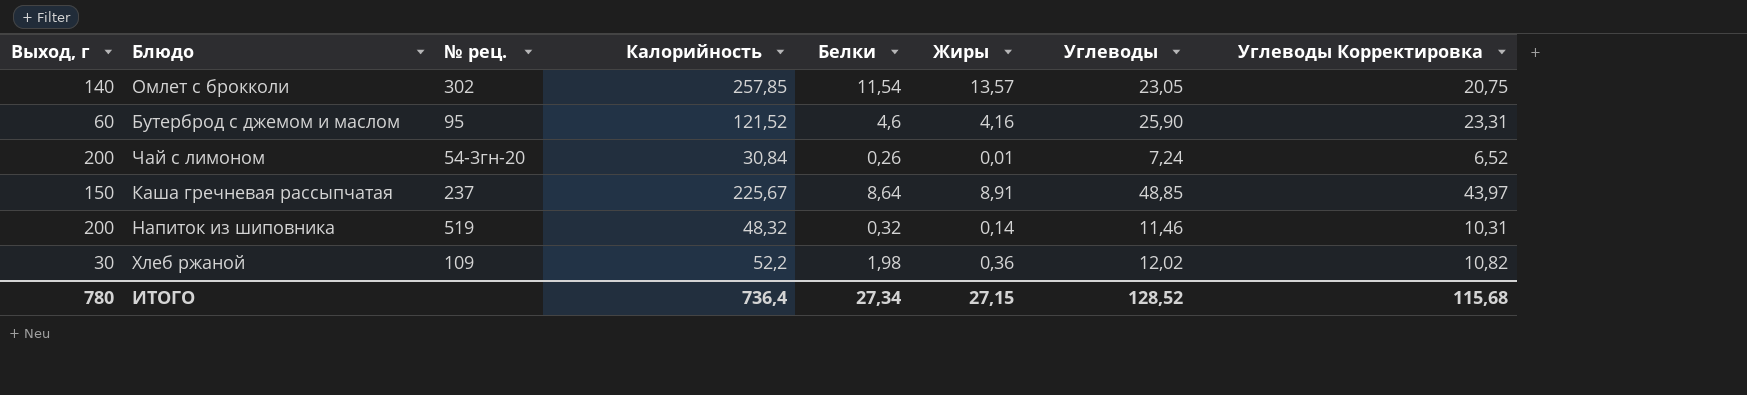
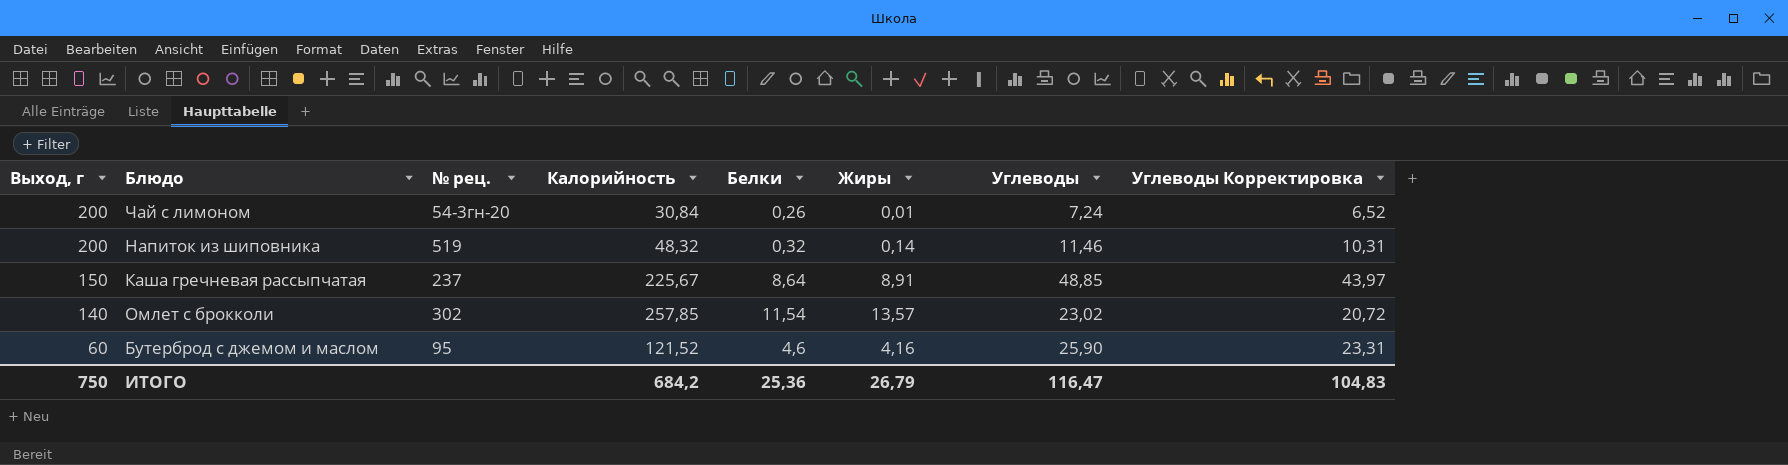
row order: none -> Выход, г descending
row Хлеб ржаной: 30 | 109 | 52,2 | 1,98 | 0,36 | 12,02 | 10,82 -> none
Омлет с брокколи | Углеводы: 23,05 -> 23,02
Омлет с брокколи | Углеводы Корректировка: 20,75 -> 20,72
ИТОГО | Выход, г: 780 -> 750
ИТОГО | Калорийность: 736,4 -> 684,2
ИТОГО | Белки: 27,34 -> 25,36
ИТОГО | Жиры: 27,15 -> 26,79
ИТОГО | Углеводы: 128,52 -> 116,47
ИТОГО | Углеводы Корректировка: 115,68 -> 104,83

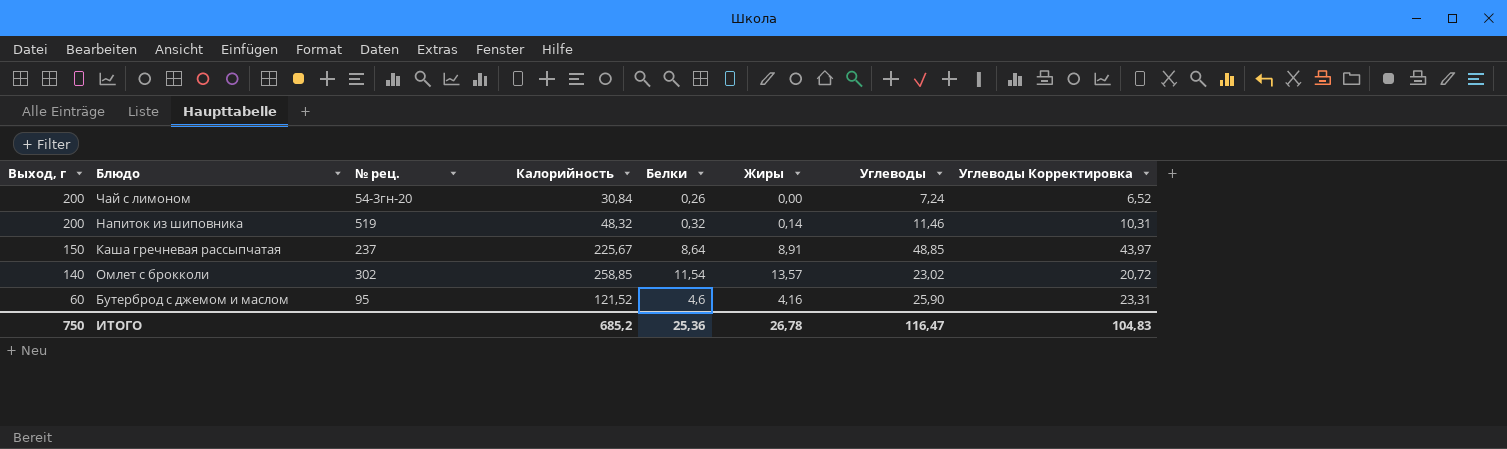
Чай с лимоном | Жиры: 0,01 -> 0,00
Омлет с брокколи | Калорийность: 257,85 -> 258,85
ИТОГО | Калорийность: 684,2 -> 685,2
ИТОГО | Жиры: 26,79 -> 26,78

